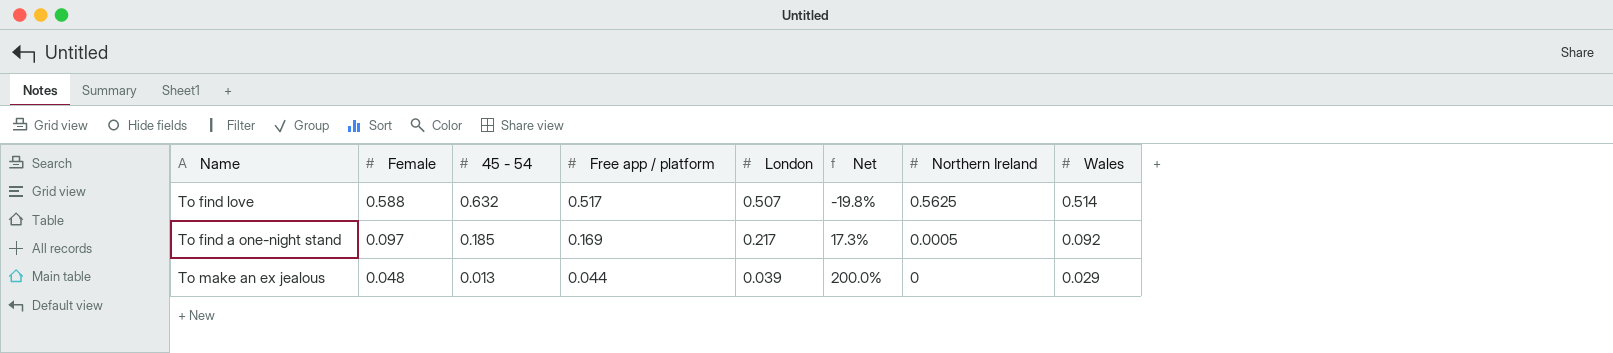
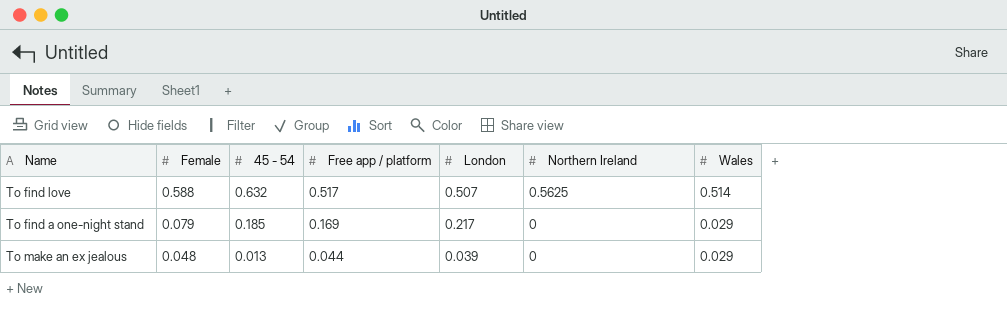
column Net | formula: ([London] - [45 - 54]) / [45 - 54] -> none
To find a one-night stand | Female: 0.097 -> 0.079
To find a one-night stand | Northern Ireland: 0.0005 -> 0
To find a one-night stand | Wales: 0.092 -> 0.029

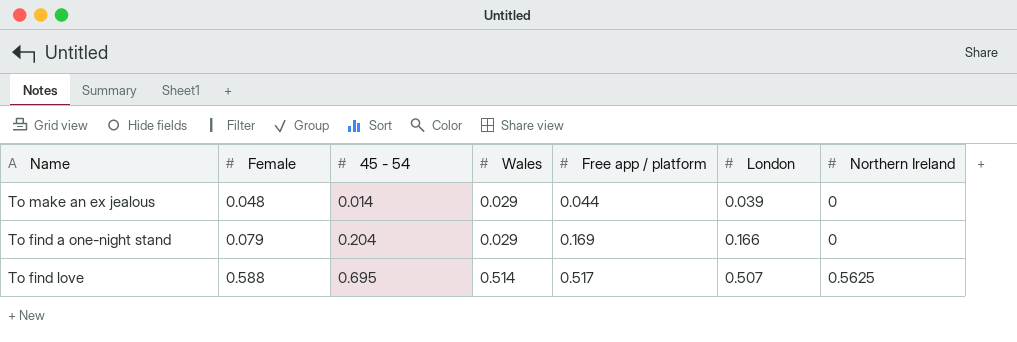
row order: Female descending -> Female ascending
column Wales | position: 7 -> 4
To make an ex jealous | 45 - 54: 0.013 -> 0.014
To find a one-night stand | 45 - 54: 0.185 -> 0.204
To find a one-night stand | London: 0.217 -> 0.166
To find love | 45 - 54: 0.632 -> 0.695

